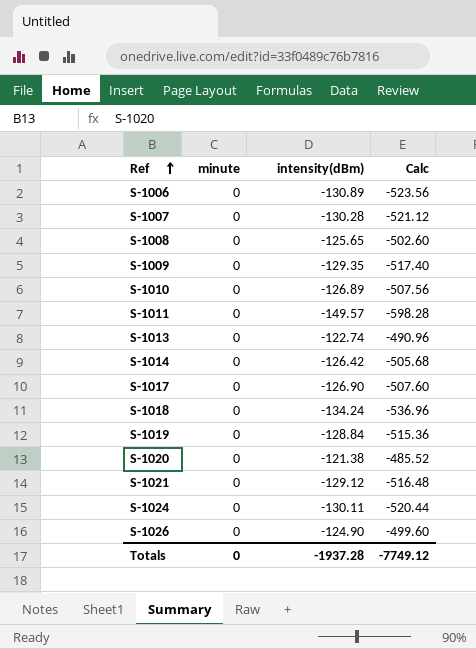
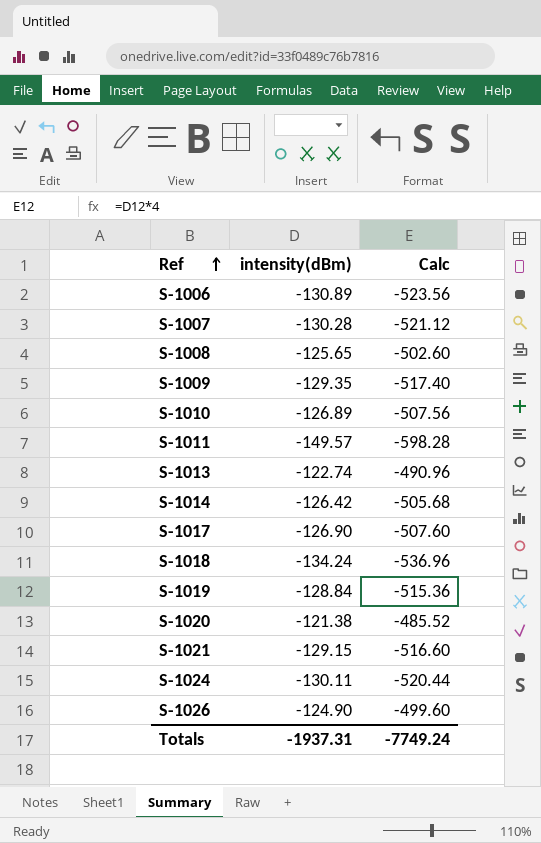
column minute | position: 2 -> none
S-1021 | intensity(dBm): -129.12 -> -129.15
S-1021 | Calc: -516.48 -> -516.60
Totals | intensity(dBm): -1937.28 -> -1937.31
Totals | Calc: -7749.12 -> -7749.24

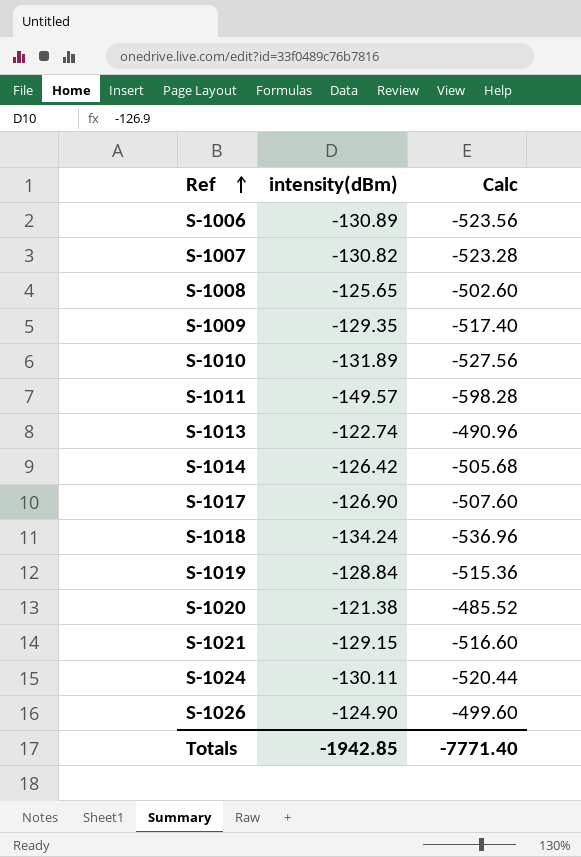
S-1007 | intensity(dBm): -130.28 -> -130.82
S-1007 | Calc: -521.12 -> -523.28
S-1010 | intensity(dBm): -126.89 -> -131.89
S-1010 | Calc: -507.56 -> -527.56
Totals | intensity(dBm): -1937.31 -> -1942.85
Totals | Calc: -7749.24 -> -7771.40

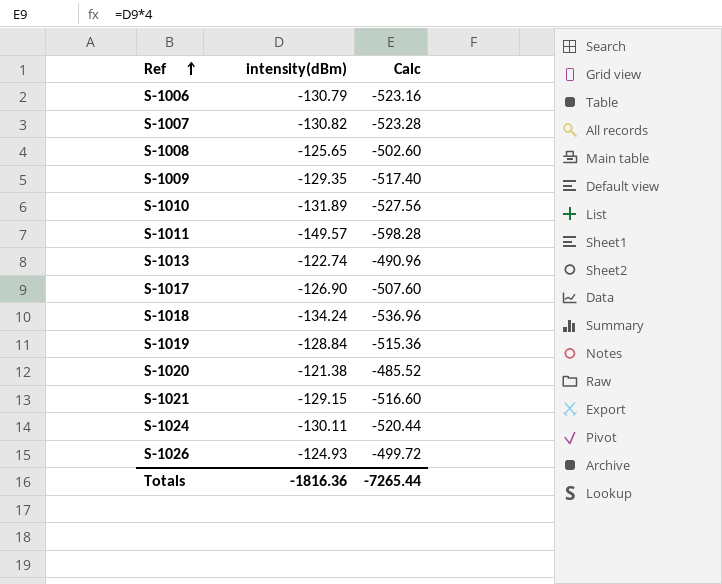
row S-1014: -126.42 | -505.68 -> none
S-1006 | intensity(dBm): -130.89 -> -130.79
S-1006 | Calc: -523.56 -> -523.16
S-1026 | intensity(dBm): -124.90 -> -124.93
S-1026 | Calc: -499.60 -> -499.72
Totals | intensity(dBm): -1942.85 -> -1816.36
Totals | Calc: -7771.40 -> -7265.44

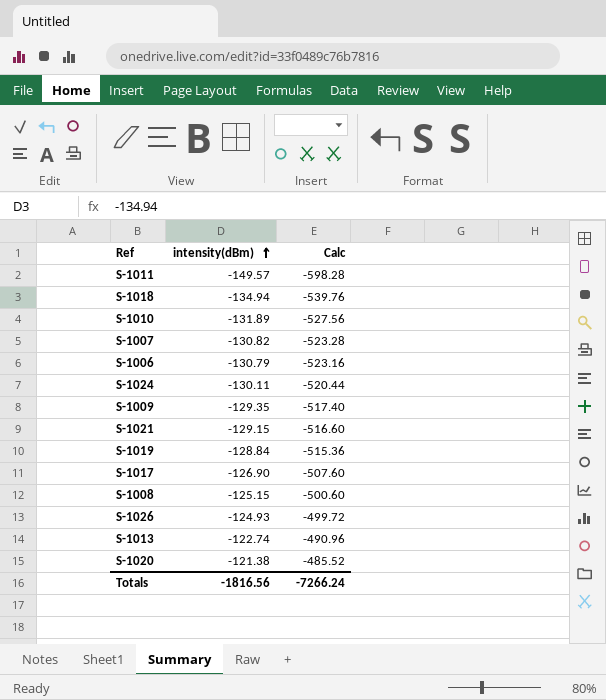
row order: Ref ascending -> intensity(dBm) ascending
S-1018 | intensity(dBm): -134.24 -> -134.94
S-1018 | Calc: -536.96 -> -539.76
S-1008 | intensity(dBm): -125.65 -> -125.15
S-1008 | Calc: -502.60 -> -500.60
Totals | intensity(dBm): -1816.36 -> -1816.56
Totals | Calc: -7265.44 -> -7266.24

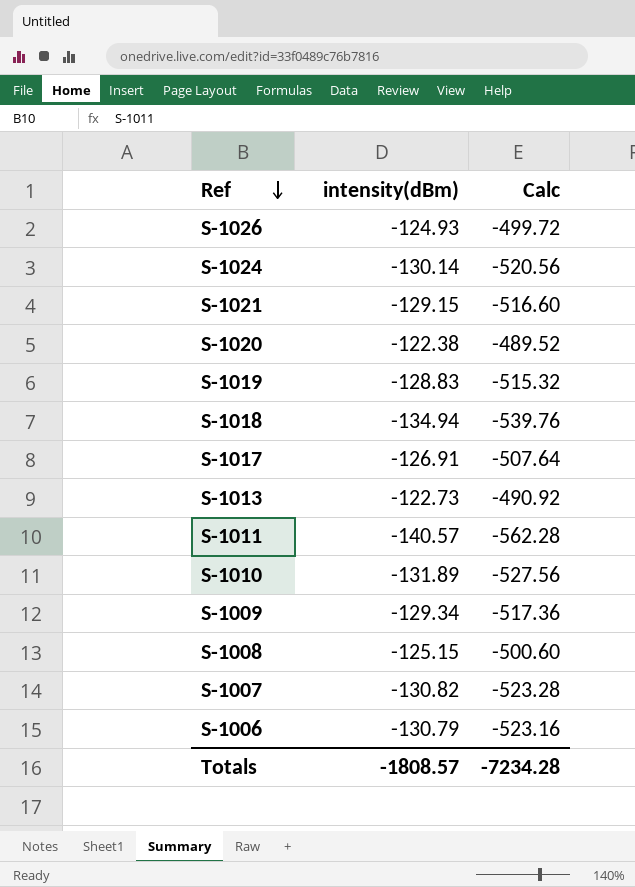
row order: intensity(dBm) ascending -> Ref descending
S-1024 | intensity(dBm): -130.11 -> -130.14
S-1024 | Calc: -520.44 -> -520.56
S-1020 | intensity(dBm): -121.38 -> -122.38
S-1020 | Calc: -485.52 -> -489.52
S-1019 | intensity(dBm): -128.84 -> -128.83
S-1019 | Calc: -515.36 -> -515.32
S-1017 | intensity(dBm): -126.90 -> -126.91
S-1017 | Calc: -507.60 -> -507.64
S-1013 | intensity(dBm): -122.74 -> -122.73
S-1013 | Calc: -490.96 -> -490.92
S-1011 | intensity(dBm): -149.57 -> -140.57
S-1011 | Calc: -598.28 -> -562.28
S-1009 | intensity(dBm): -129.35 -> -129.34
S-1009 | Calc: -517.40 -> -517.36
Totals | intensity(dBm): -1816.56 -> -1808.57
Totals | Calc: -7266.24 -> -7234.28

